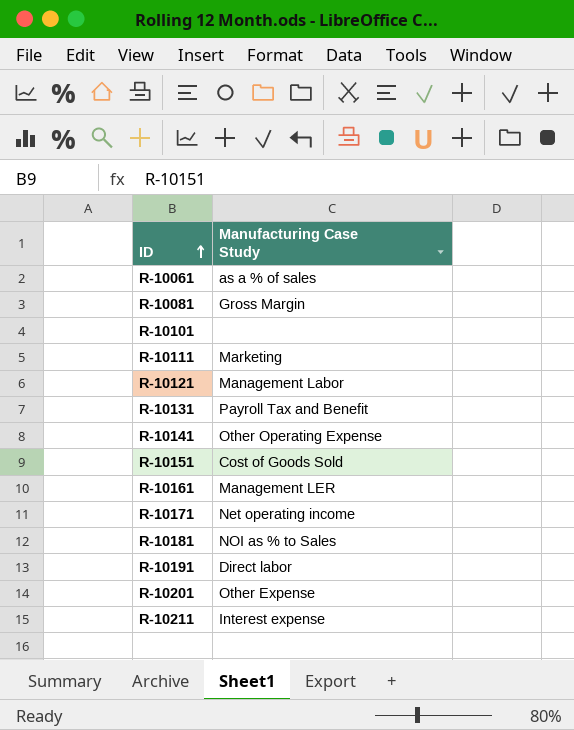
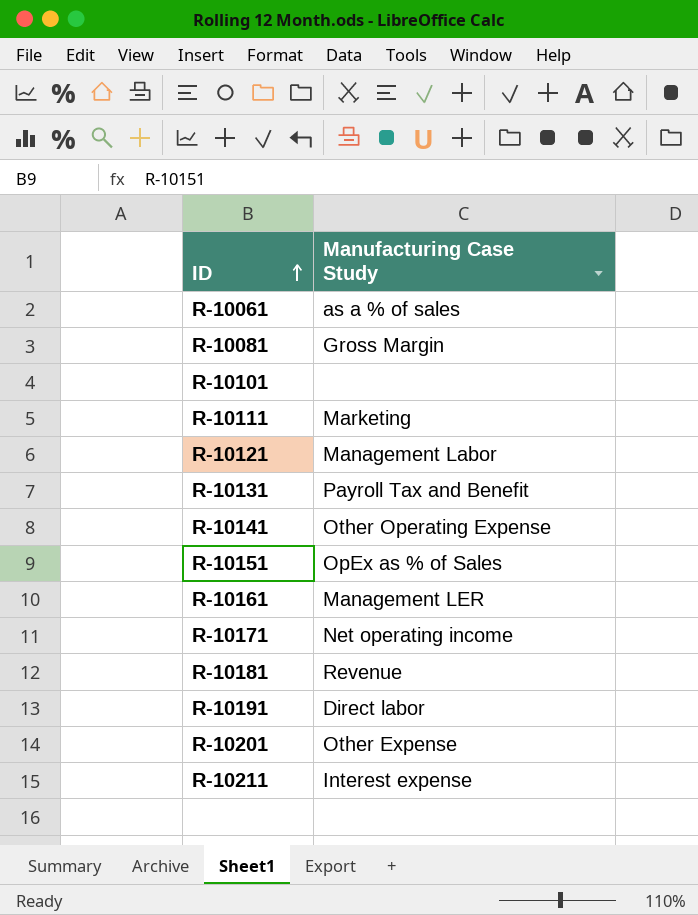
R-10151 | Manufacturing Case Study: Cost of Goods Sold -> OpEx as % of Sales
R-10181 | Manufacturing Case Study: NOI as % to Sales -> Revenue

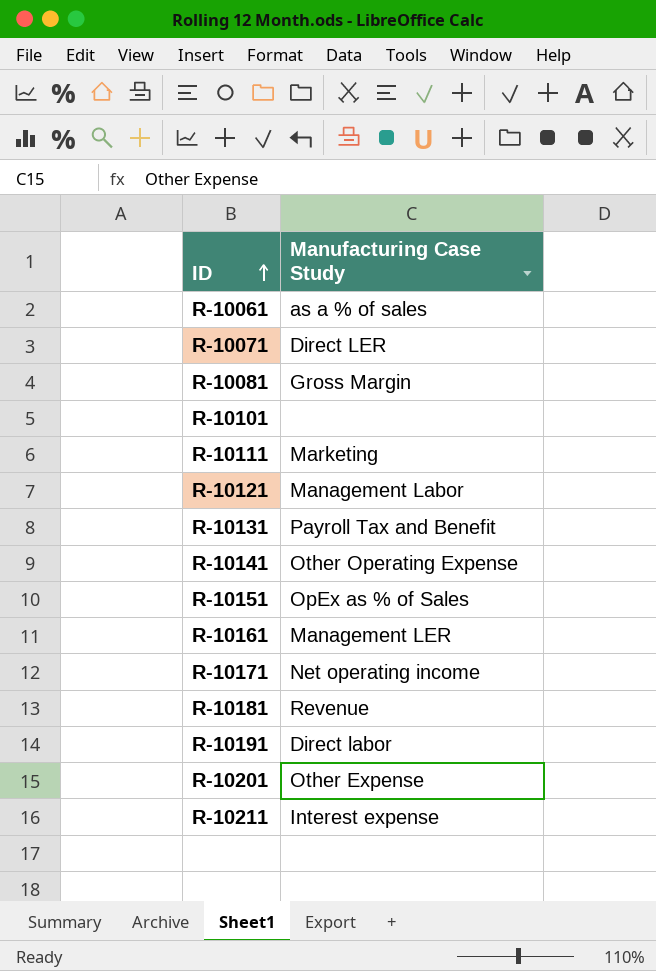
row R-10071: none -> Direct LER

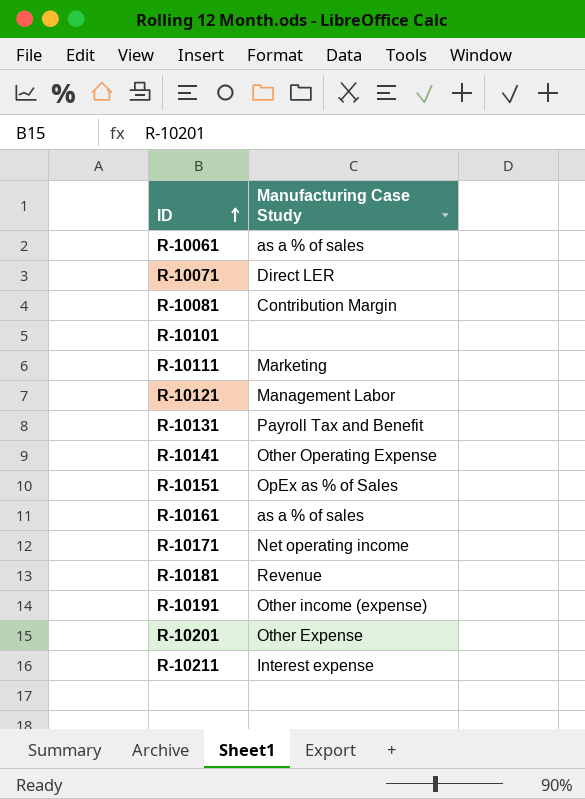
R-10081 | Manufacturing Case Study: Gross Margin -> Contribution Margin
R-10161 | Manufacturing Case Study: Management LER -> as a % of sales
R-10191 | Manufacturing Case Study: Direct labor -> Other income (expense)

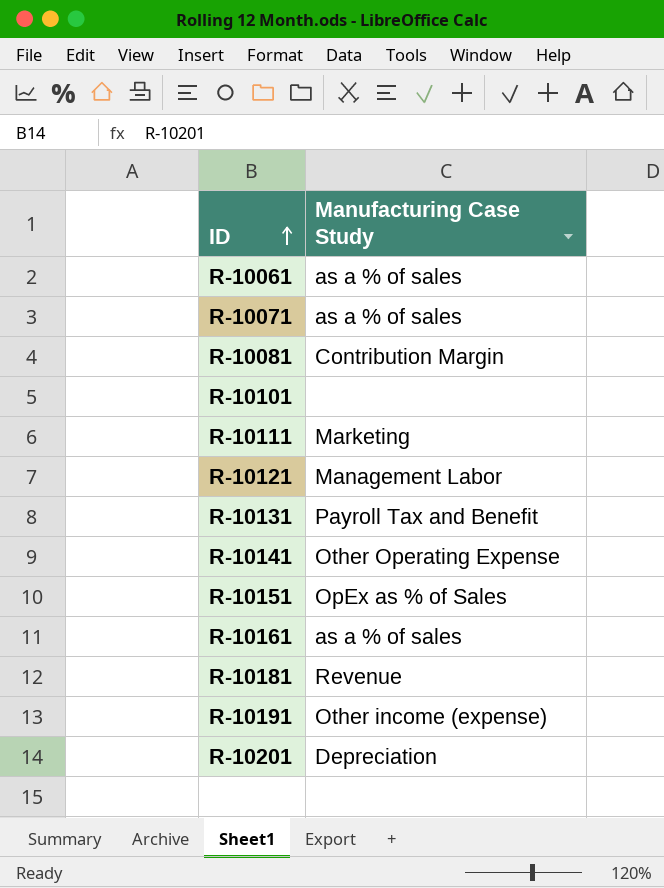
row R-10171: Net operating income -> none
row R-10211: Interest expense -> none
R-10071 | Manufacturing Case Study: Direct LER -> as a % of sales
R-10201 | Manufacturing Case Study: Other Expense -> Depreciation

